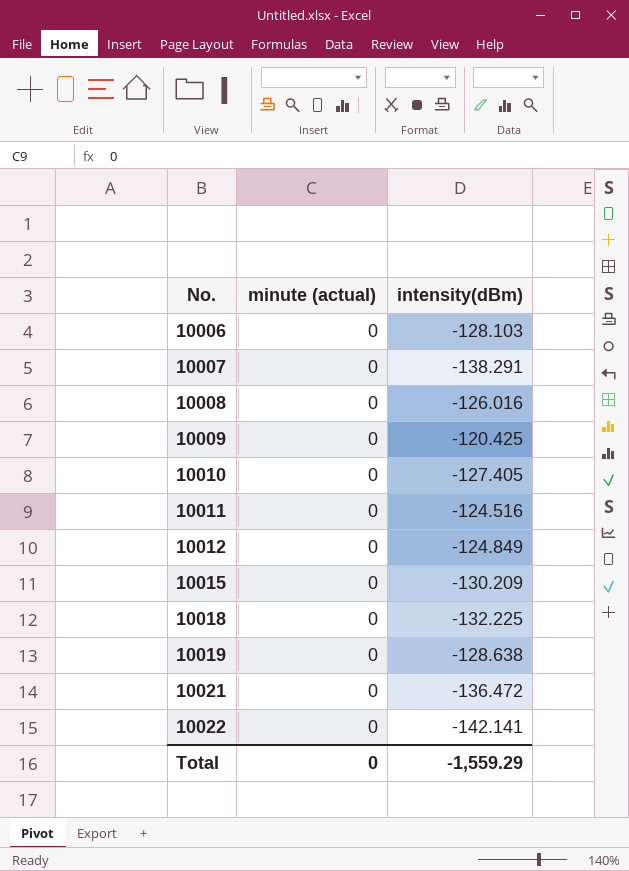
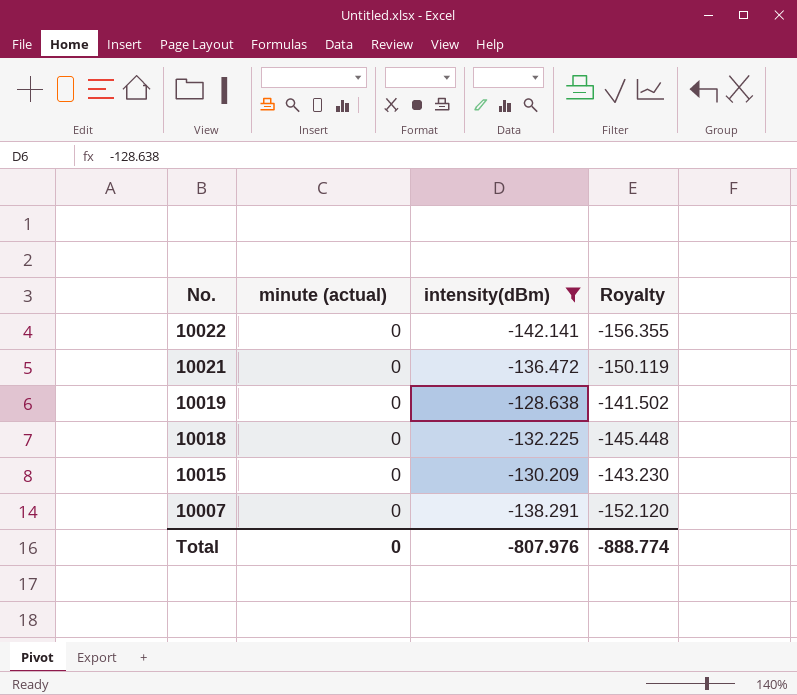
filter: none -> intensity(dBm) <= -128.638
row order: No. ascending -> No. descending
column Royalty | formula: none -> [intensity(dBm)] * 1.1
Total | intensity(dBm): -1,559.29 -> -807.976

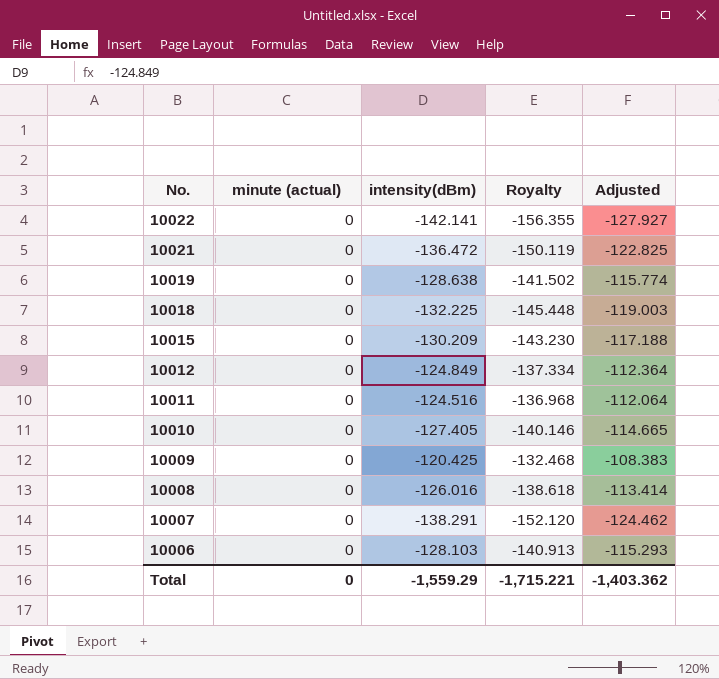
filter: intensity(dBm) <= -128.638 -> none
column Adjusted | formula: none -> [intensity(dBm)] * 0.9
Total | intensity(dBm): -807.976 -> -1,559.29
Total | Royalty: -888.774 -> -1,715.221

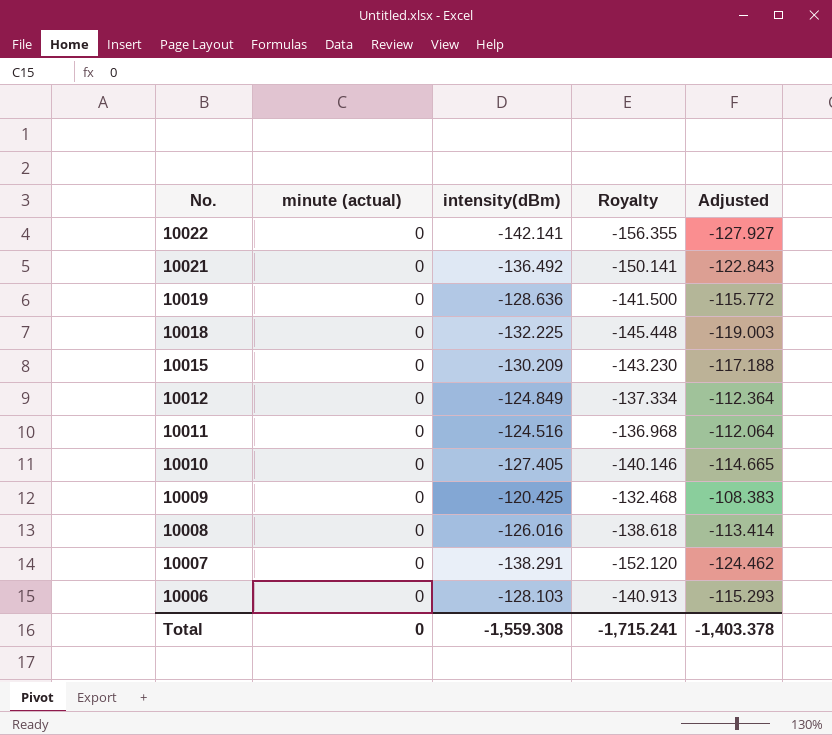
10021 | intensity(dBm): -136.472 -> -136.492
10021 | Royalty: -150.119 -> -150.141
10021 | Adjusted: -122.825 -> -122.843
10019 | intensity(dBm): -128.638 -> -128.636
10019 | Royalty: -141.502 -> -141.500
10019 | Adjusted: -115.774 -> -115.772
Total | intensity(dBm): -1,559.29 -> -1,559.308
Total | Royalty: -1,715.221 -> -1,715.241
Total | Adjusted: -1,403.362 -> -1,403.378

